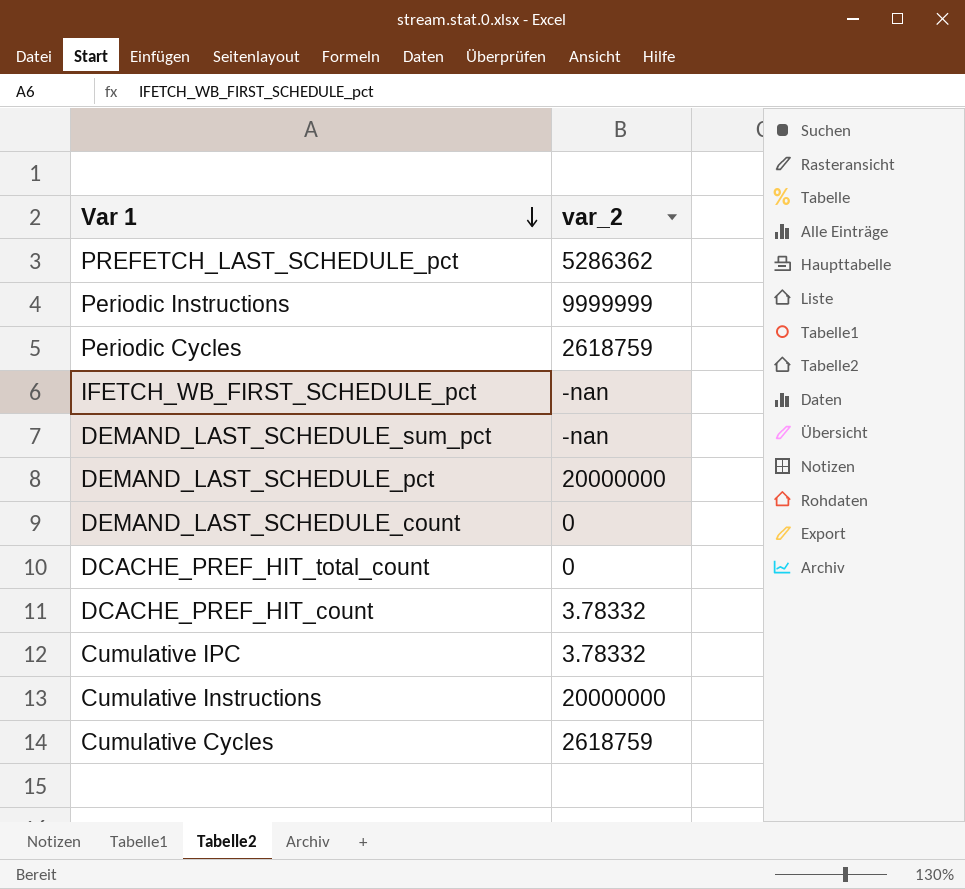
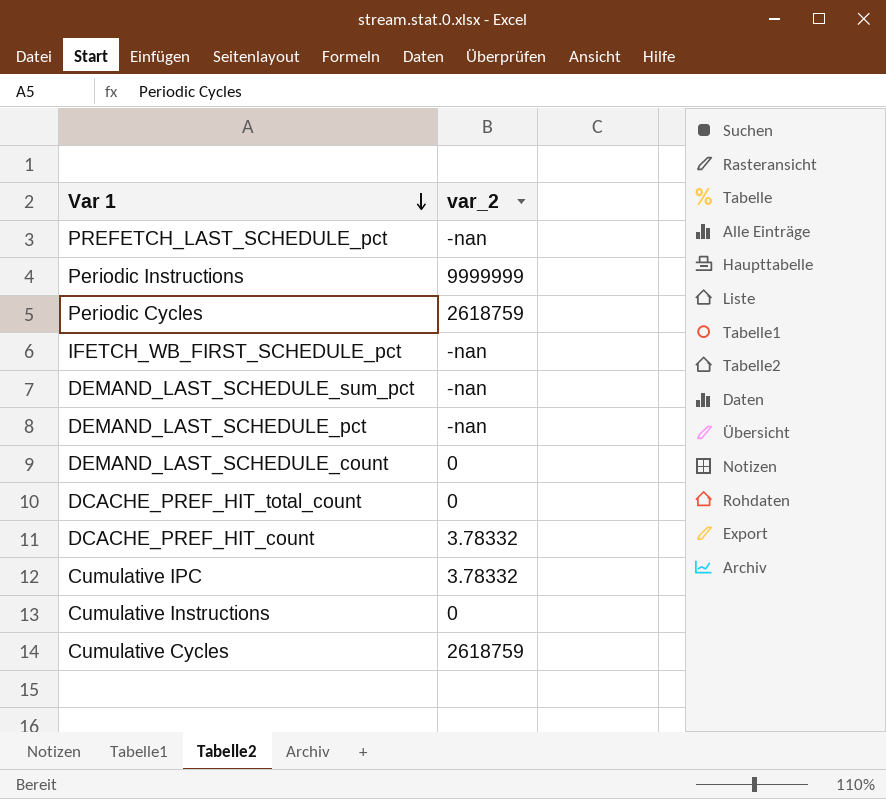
PREFETCH_LAST_SCHEDULE_pct | var_2: 5286362 -> -nan
DEMAND_LAST_SCHEDULE_pct | var_2: 20000000 -> -nan
Cumulative Instructions | var_2: 20000000 -> 0

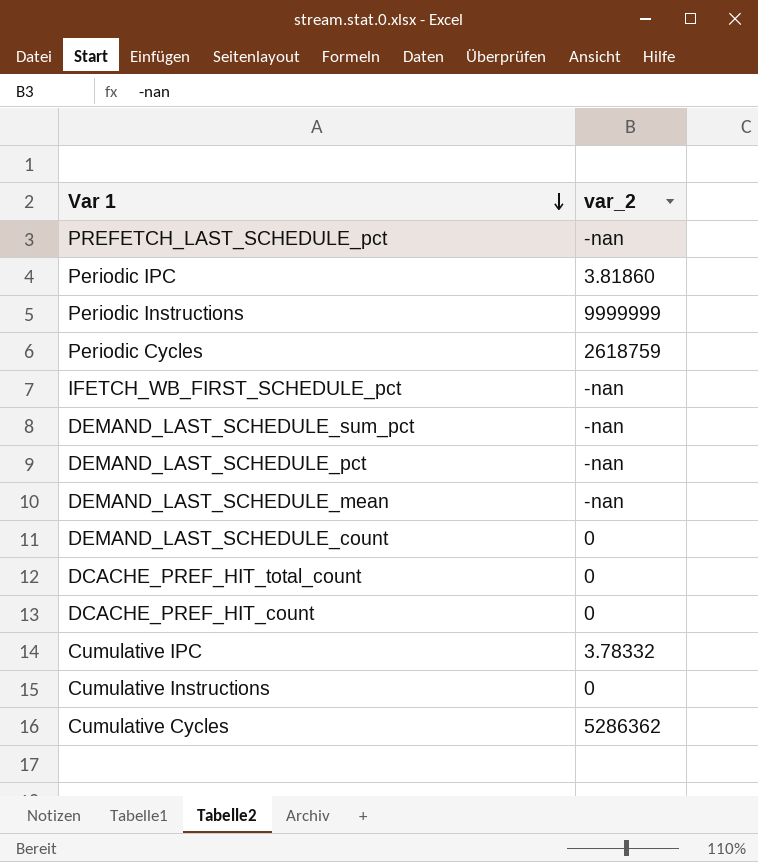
row Periodic IPC: none -> 3.81860
row DEMAND_LAST_SCHEDULE_mean: none -> -nan
DCACHE_PREF_HIT_count | var_2: 3.78332 -> 0
Cumulative Cycles | var_2: 2618759 -> 5286362

